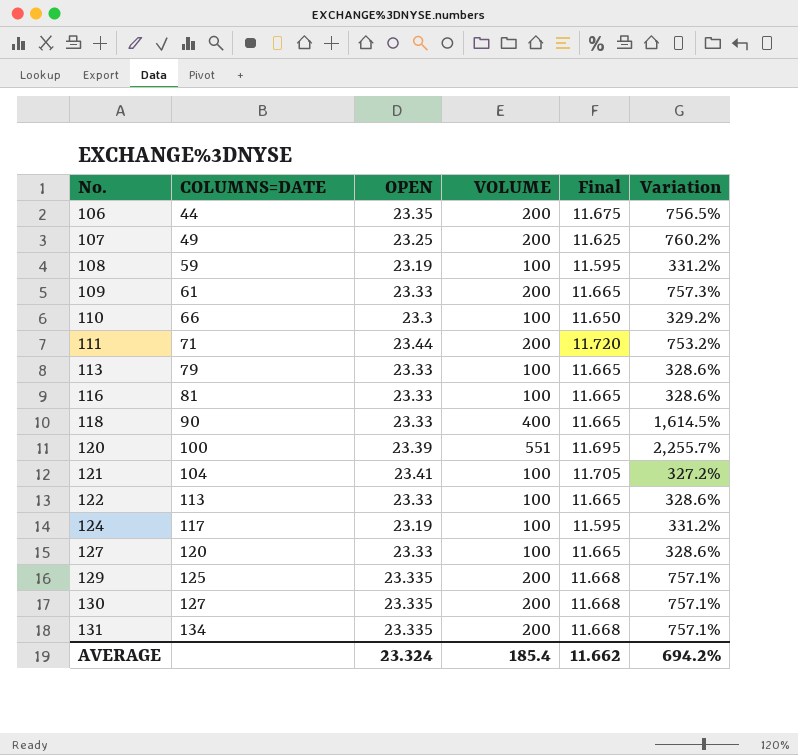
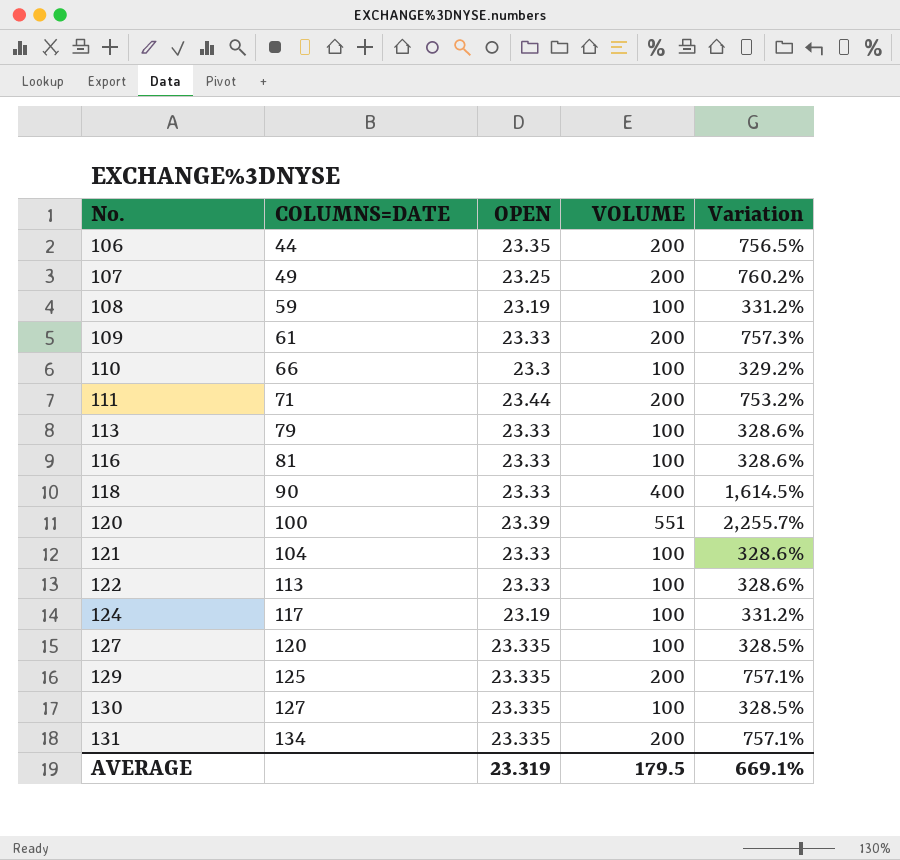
column Final | formula: [OPEN] * 0.5 -> none
121 | OPEN: 23.41 -> 23.33
121 | Variation: 327.2% -> 328.6%
127 | OPEN: 23.33 -> 23.335
127 | Variation: 328.6% -> 328.5%
130 | VOLUME: 200 -> 100
130 | Variation: 757.1% -> 328.5%
AVERAGE | OPEN: 23.324 -> 23.319
AVERAGE | VOLUME: 185.4 -> 179.5
AVERAGE | Variation: 694.2% -> 669.1%

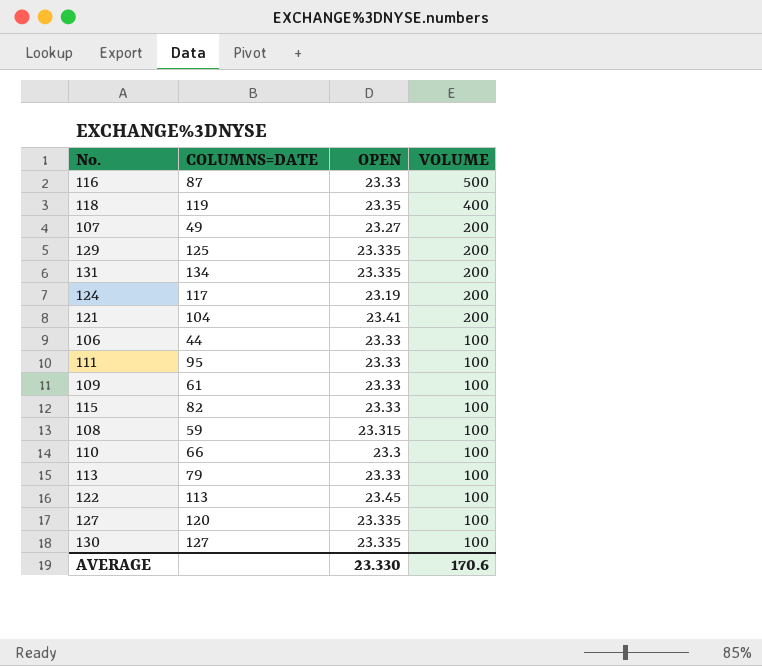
row order: No. ascending -> VOLUME descending
column Variation | formula: ([VOLUME] - [OPEN]) / [OPEN] -> none
row 120: 100 | 23.39 | 551 | 2,255.7% -> none
116 | COLUMNS=DATE: 81 -> 87
116 | VOLUME: 100 -> 500
118 | COLUMNS=DATE: 90 -> 119
118 | OPEN: 23.33 -> 23.35
107 | OPEN: 23.25 -> 23.27
124 | VOLUME: 100 -> 200
121 | OPEN: 23.33 -> 23.41
121 | VOLUME: 100 -> 200
106 | OPEN: 23.35 -> 23.33
106 | VOLUME: 200 -> 100
111 | COLUMNS=DATE: 71 -> 95
111 | OPEN: 23.44 -> 23.33
111 | VOLUME: 200 -> 100
109 | VOLUME: 200 -> 100
row 115: none -> 82 | 23.33 | 100
108 | OPEN: 23.19 -> 23.315
122 | OPEN: 23.33 -> 23.45
AVERAGE | OPEN: 23.319 -> 23.330
AVERAGE | VOLUME: 179.5 -> 170.6

